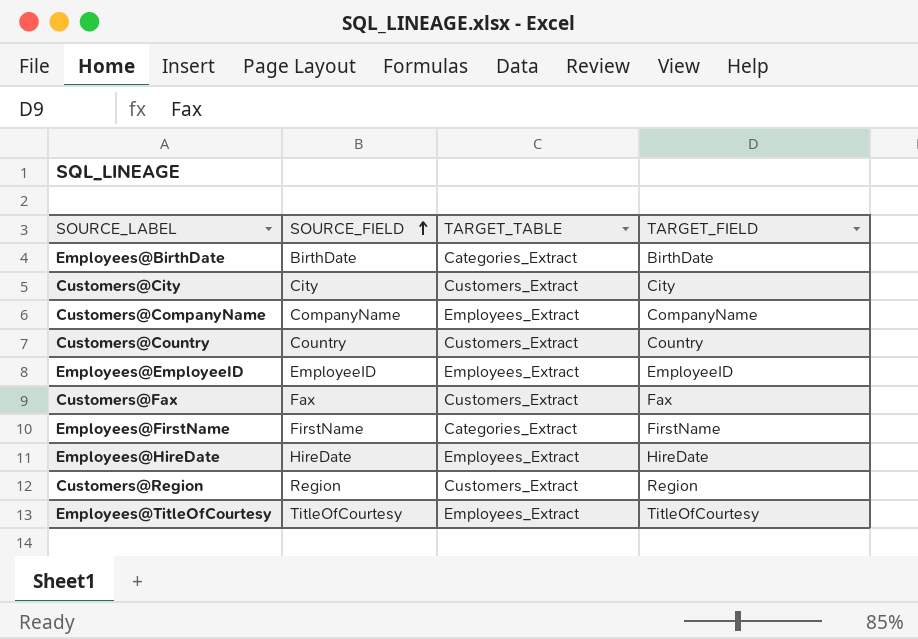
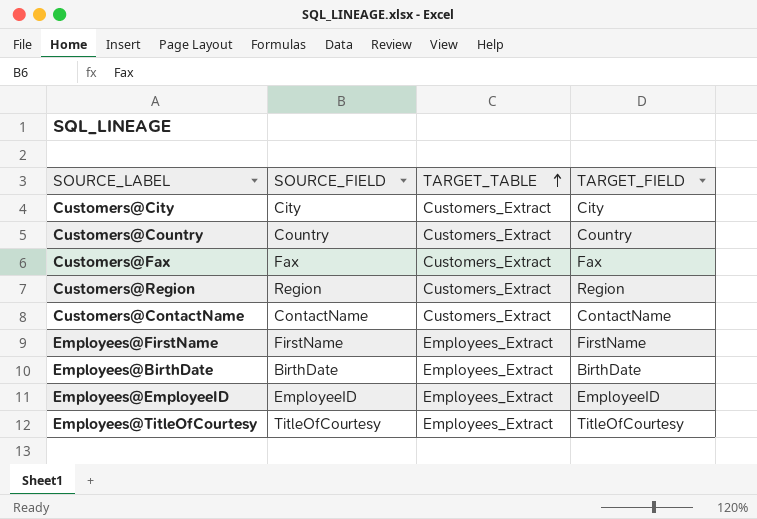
row order: SOURCE_FIELD ascending -> TARGET_TABLE ascending
row Customers@CompanyName: CompanyName | Employees_Extract | CompanyName -> none
row Employees@HireDate: HireDate | Employees_Extract | HireDate -> none
row Customers@ContactName: none -> ContactName | Customers_Extract | ContactName
Employees@FirstName | TARGET_TABLE: Categories_Extract -> Employees_Extract
Employees@BirthDate | TARGET_TABLE: Categories_Extract -> Employees_Extract

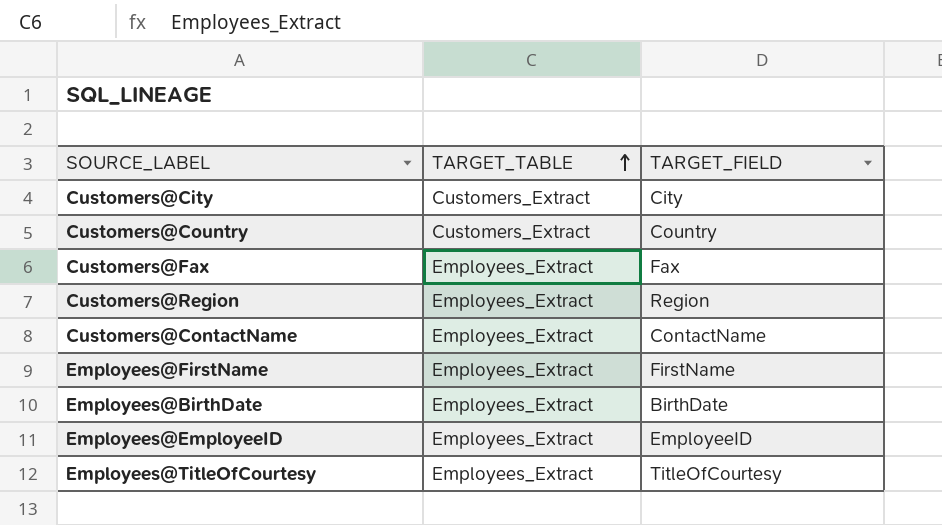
column SOURCE_FIELD | position: 2 -> none
Customers@Fax | TARGET_TABLE: Customers_Extract -> Employees_Extract
Customers@Region | TARGET_TABLE: Customers_Extract -> Employees_Extract
Customers@ContactName | TARGET_TABLE: Customers_Extract -> Employees_Extract

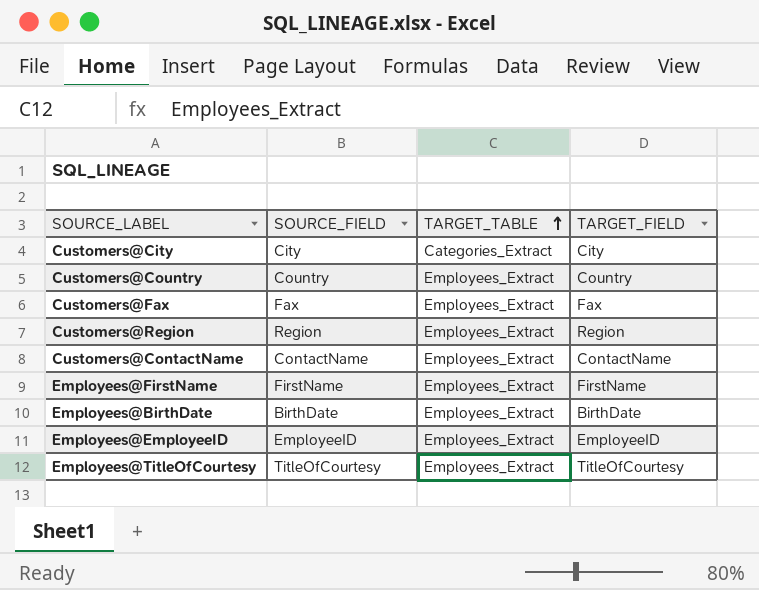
column SOURCE_FIELD | position: none -> 2
Customers@City | TARGET_TABLE: Customers_Extract -> Categories_Extract
Customers@Country | TARGET_TABLE: Customers_Extract -> Employees_Extract

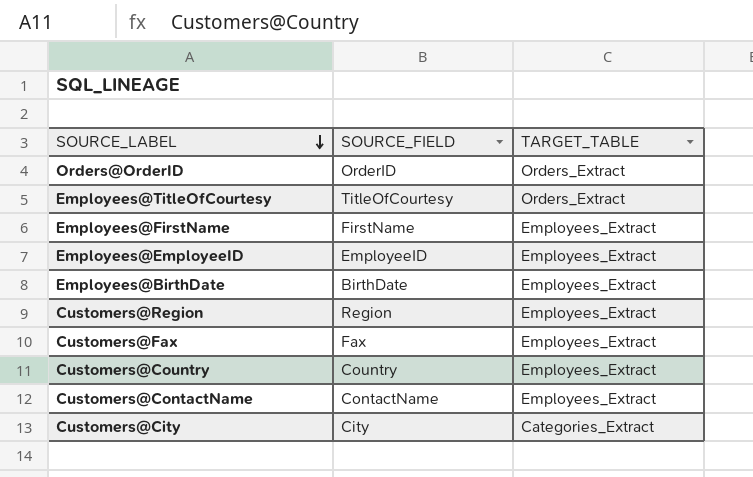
row order: TARGET_TABLE ascending -> SOURCE_LABEL descending
column TARGET_FIELD | position: 4 -> none
row Orders@OrderID: none -> OrderID | Orders_Extract
Employees@TitleOfCourtesy | TARGET_TABLE: Employees_Extract -> Orders_Extract

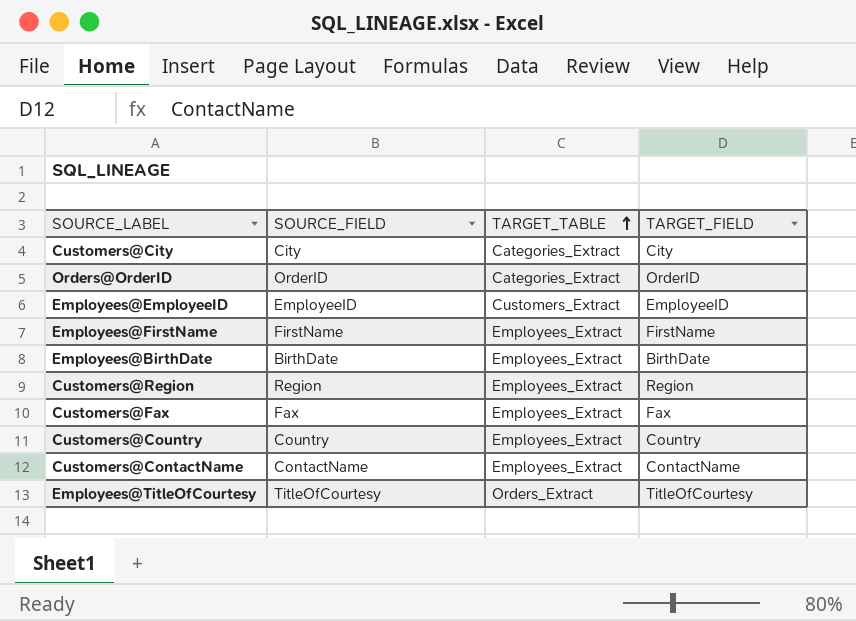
row order: SOURCE_LABEL descending -> TARGET_TABLE ascending
column TARGET_FIELD | position: none -> 4
Orders@OrderID | TARGET_TABLE: Orders_Extract -> Categories_Extract
Employees@EmployeeID | TARGET_TABLE: Employees_Extract -> Customers_Extract

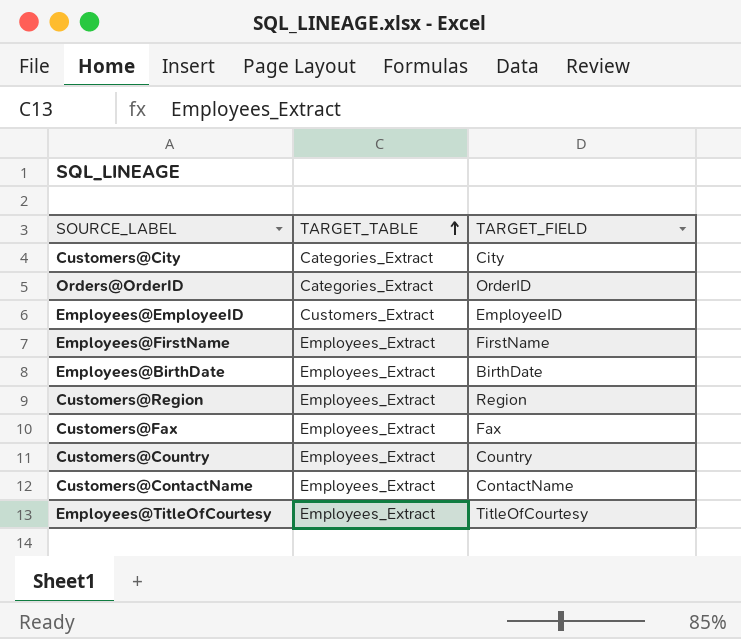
column SOURCE_FIELD | position: 2 -> none
Employees@TitleOfCourtesy | TARGET_TABLE: Orders_Extract -> Employees_Extract

